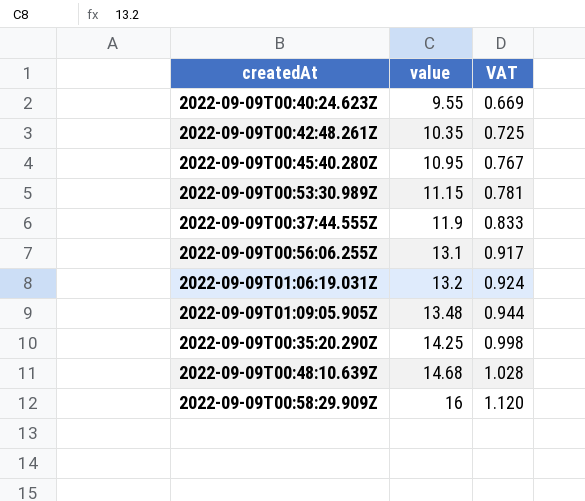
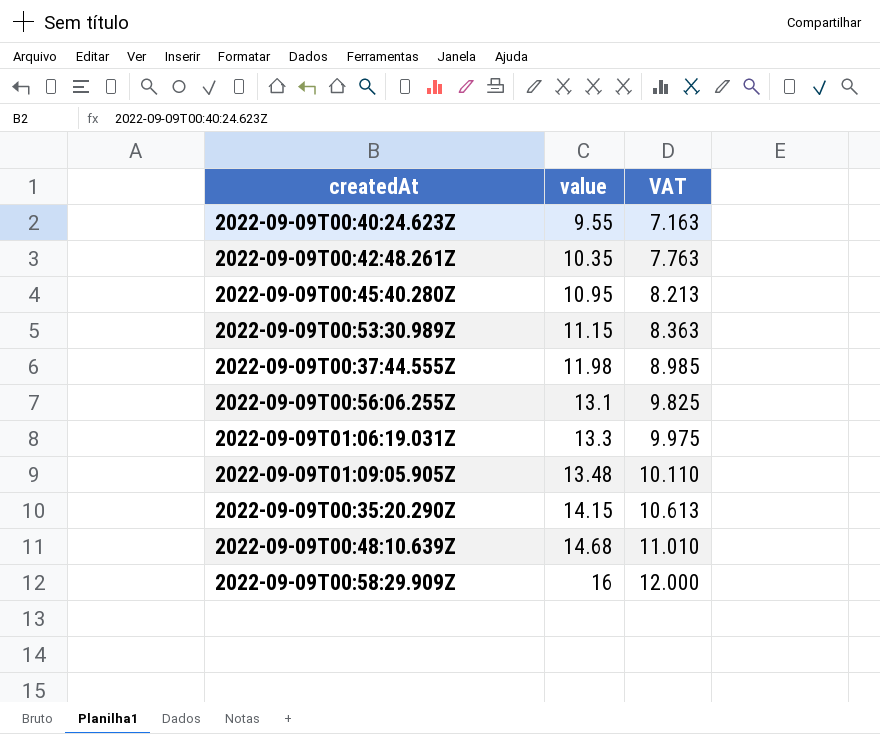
column VAT | formula: [value] * 0.07 -> [value] * 0.75
2022-09-09T00:37:44.555Z | value: 11.9 -> 11.98
2022-09-09T01:06:19.031Z | value: 13.2 -> 13.3
2022-09-09T00:35:20.290Z | value: 14.25 -> 14.15

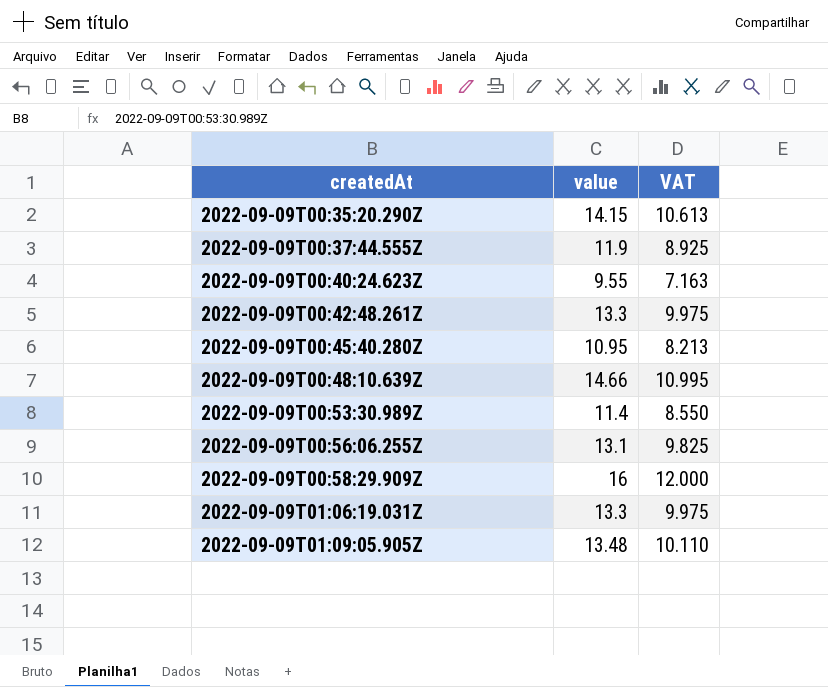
row order: value ascending -> createdAt ascending
2022-09-09T00:37:44.555Z | value: 11.98 -> 11.9
2022-09-09T00:37:44.555Z | VAT: 8.985 -> 8.925
2022-09-09T00:42:48.261Z | value: 10.35 -> 13.3
2022-09-09T00:42:48.261Z | VAT: 7.763 -> 9.975
2022-09-09T00:48:10.639Z | value: 14.68 -> 14.66
2022-09-09T00:48:10.639Z | VAT: 11.010 -> 10.995
2022-09-09T00:53:30.989Z | value: 11.15 -> 11.4
2022-09-09T00:53:30.989Z | VAT: 8.363 -> 8.550

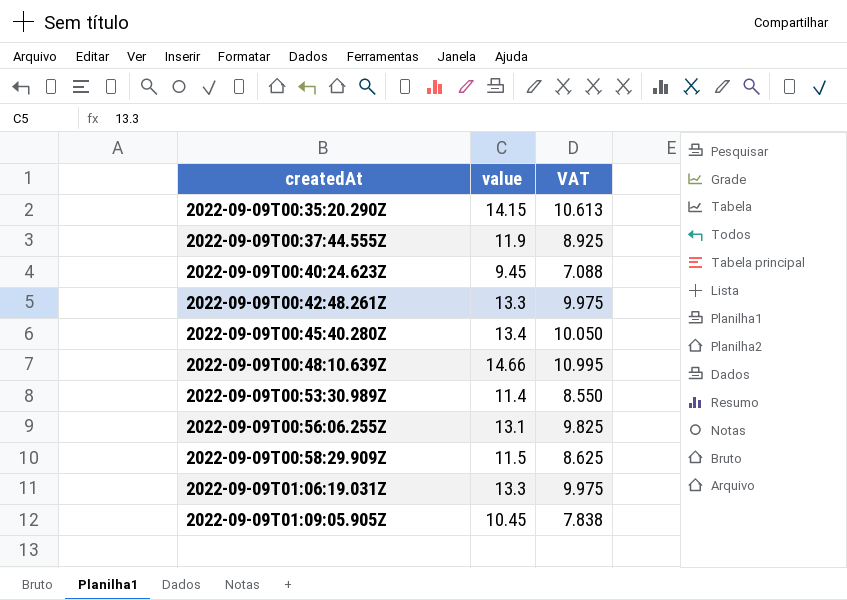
2022-09-09T00:40:24.623Z | value: 9.55 -> 9.45
2022-09-09T00:40:24.623Z | VAT: 7.163 -> 7.088
2022-09-09T00:45:40.280Z | value: 10.95 -> 13.4
2022-09-09T00:45:40.280Z | VAT: 8.213 -> 10.050
2022-09-09T00:58:29.909Z | value: 16 -> 11.5
2022-09-09T00:58:29.909Z | VAT: 12.000 -> 8.625
2022-09-09T01:09:05.905Z | value: 13.48 -> 10.45
2022-09-09T01:09:05.905Z | VAT: 10.110 -> 7.838

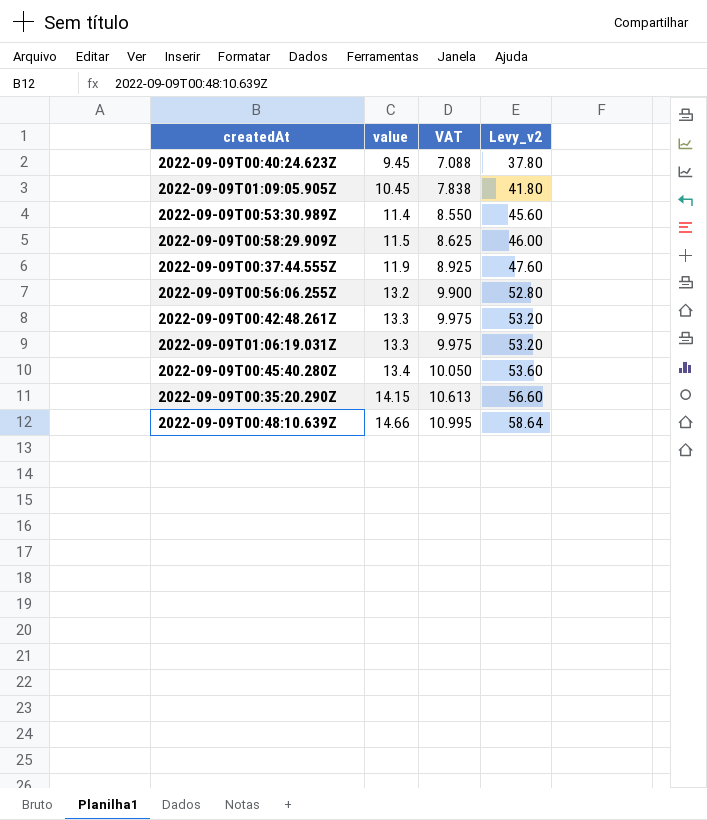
row order: createdAt ascending -> value ascending
column Levy_v2 | formula: none -> [value] * 4
2022-09-09T00:56:06.255Z | value: 13.1 -> 13.2
2022-09-09T00:56:06.255Z | VAT: 9.825 -> 9.900

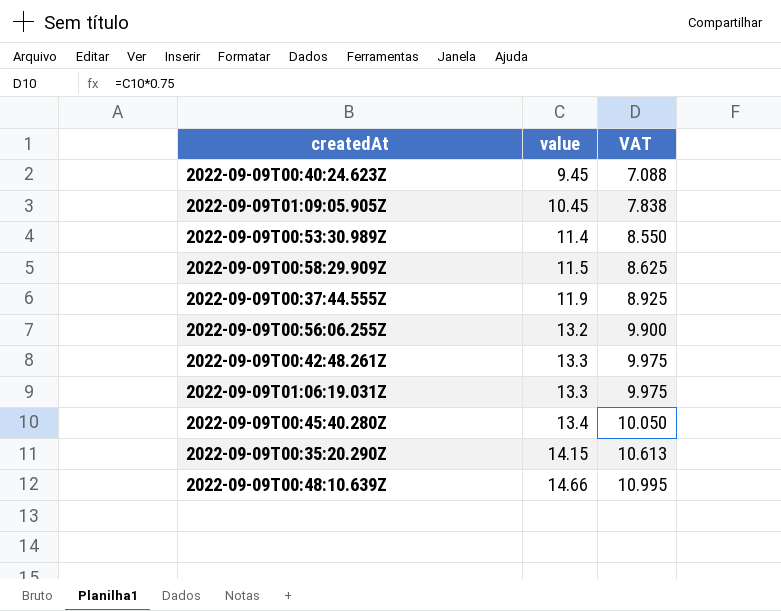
column Levy_v2 | formula: [value] * 4 -> none

